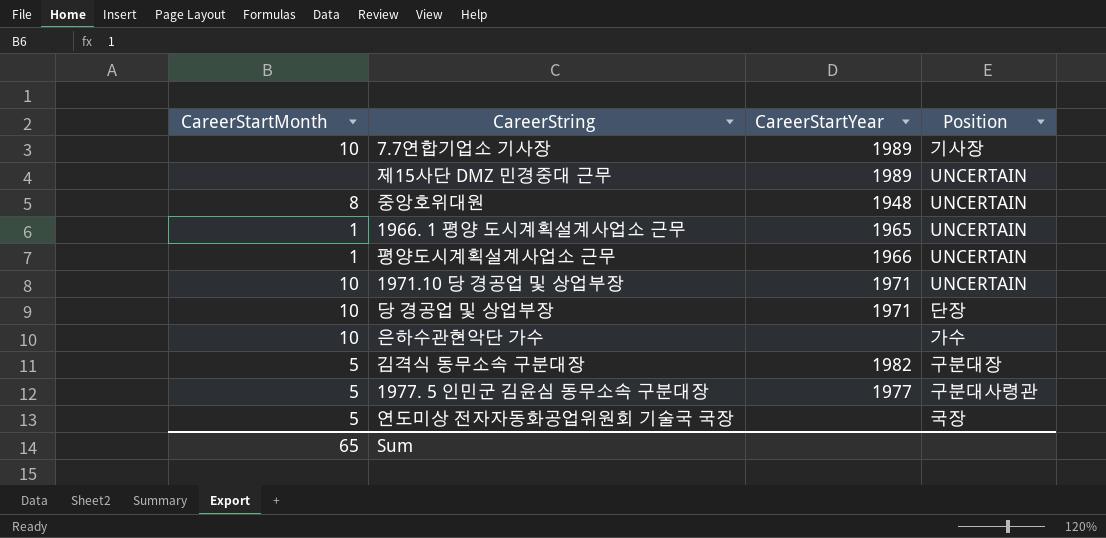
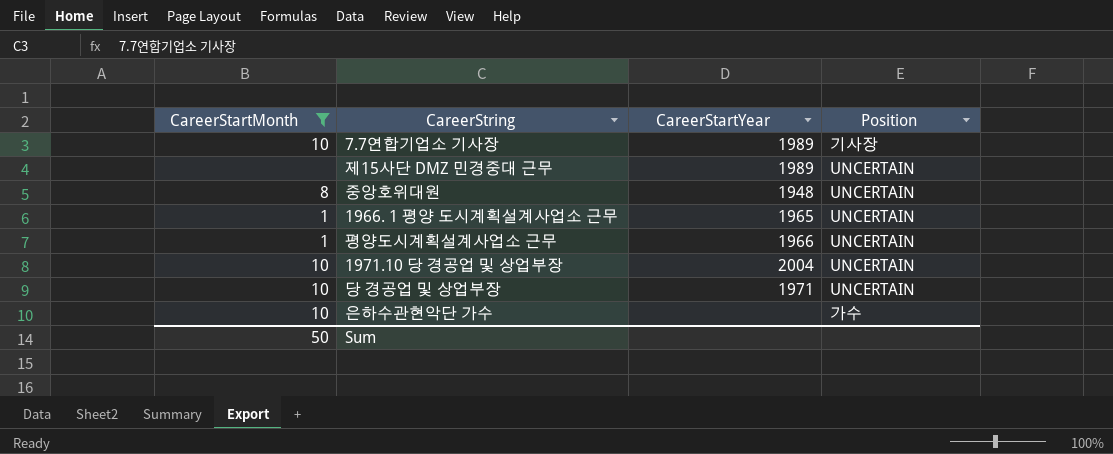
filter: none -> CareerStartMonth != 5
1971.10 당 경공업 및 상업부장 | CareerStartYear: 1971 -> 2004
당 경공업 및 상업부장 | Position: 단장 -> UNCERTAIN
Sum | CareerStartMonth: 65 -> 50

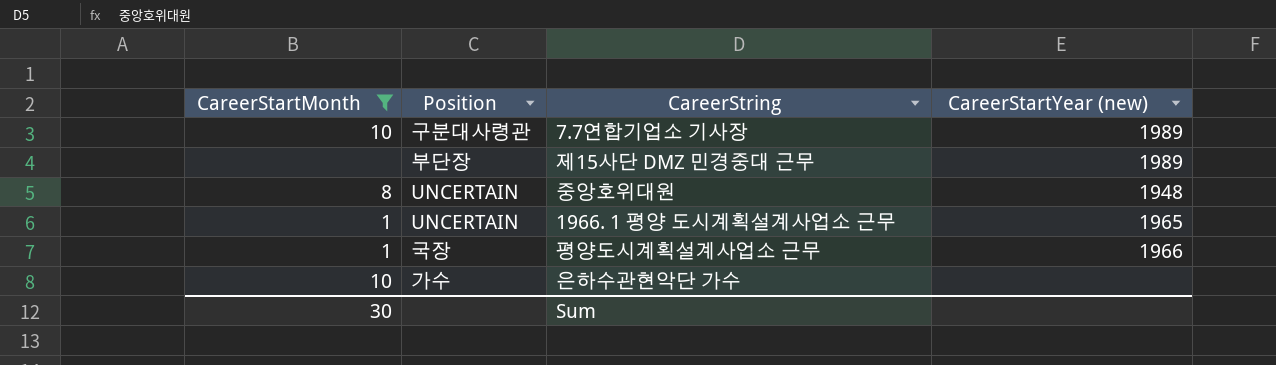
column Position | position: 4 -> 2
column name: CareerStartYear -> CareerStartYear (new)
row 1971.10 당 경공업 및 상업부장: 10 | 2004 | UNCERTAIN -> none
row 당 경공업 및 상업부장: 10 | 1971 | UNCERTAIN -> none
7.7연합기업소 기사장 | Position: 기사장 -> 구분대사령관
제15사단 DMZ 민경중대 근무 | Position: UNCERTAIN -> 부단장
평양도시계획설계사업소 근무 | Position: UNCERTAIN -> 국장
Sum | CareerStartMonth: 50 -> 30

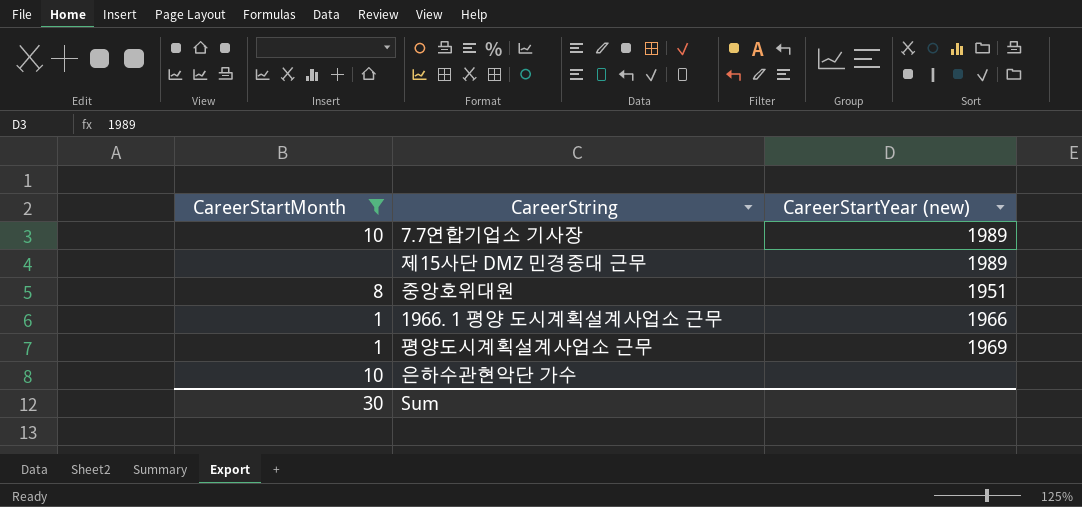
column Position | position: 2 -> none
중앙호위대원 | CareerStartYear (new): 1948 -> 1951
1966. 1 평양 도시계획설계사업소 근무 | CareerStartYear (new): 1965 -> 1966
평양도시계획설계사업소 근무 | CareerStartYear (new): 1966 -> 1969

